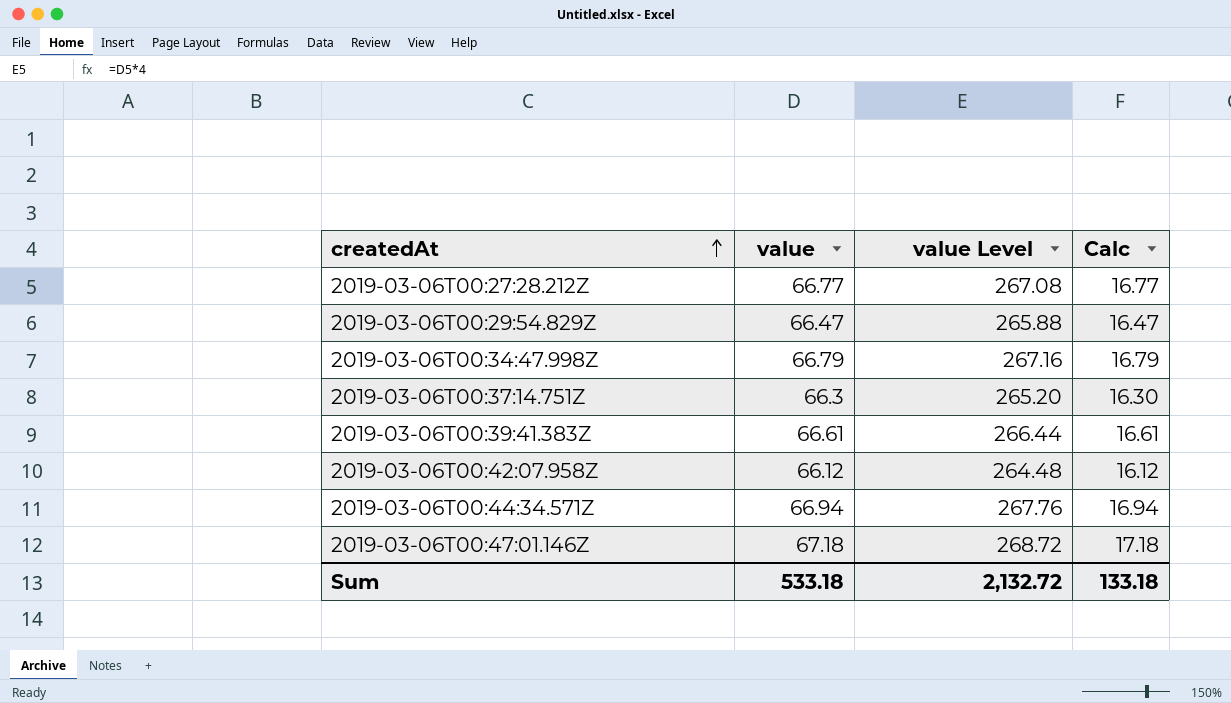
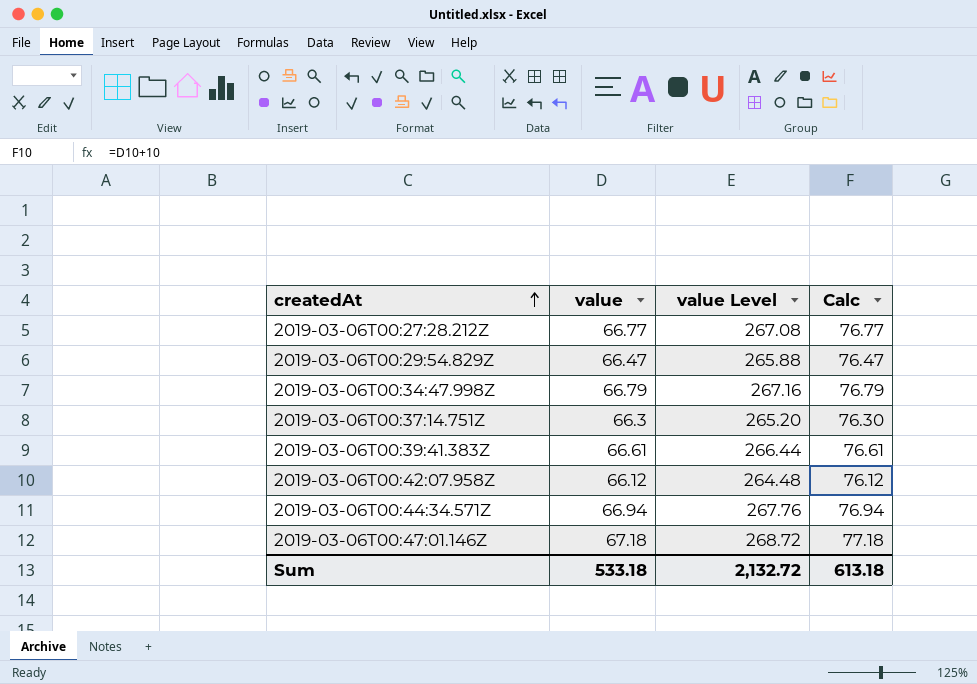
column Calc | formula: [value] - 50 -> [value] + 10
Sum | Calc: 133.18 -> 613.18

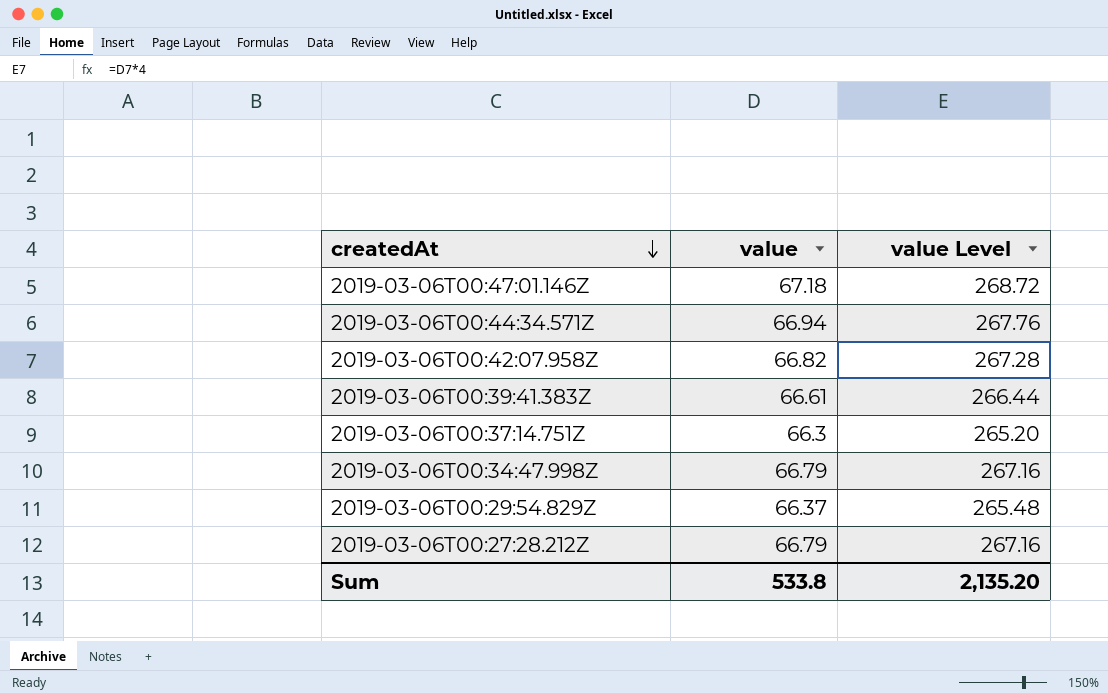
row order: createdAt ascending -> createdAt descending
column Calc | formula: [value] + 10 -> none
2019-03-06T00:42:07.958Z | value: 66.12 -> 66.82
2019-03-06T00:42:07.958Z | value Level: 264.48 -> 267.28
2019-03-06T00:29:54.829Z | value: 66.47 -> 66.37
2019-03-06T00:29:54.829Z | value Level: 265.88 -> 265.48
2019-03-06T00:27:28.212Z | value: 66.77 -> 66.79
2019-03-06T00:27:28.212Z | value Level: 267.08 -> 267.16
Sum | value: 533.18 -> 533.8
Sum | value Level: 2,132.72 -> 2,135.20

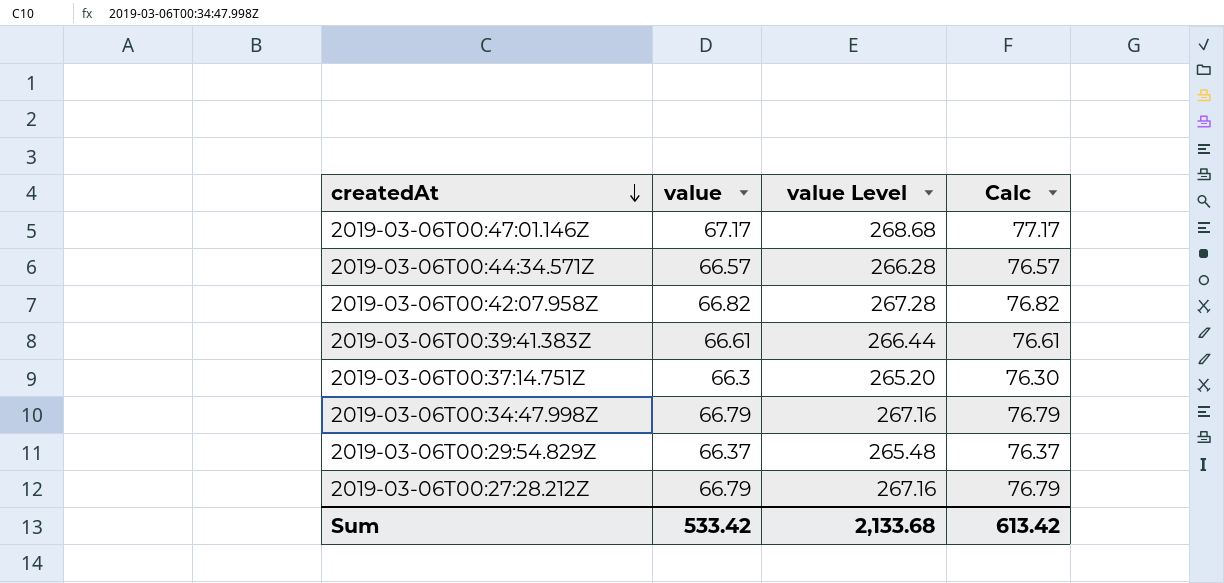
column Calc | formula: none -> [value] + 10
2019-03-06T00:47:01.146Z | value: 67.18 -> 67.17
2019-03-06T00:47:01.146Z | value Level: 268.72 -> 268.68
2019-03-06T00:44:34.571Z | value: 66.94 -> 66.57
2019-03-06T00:44:34.571Z | value Level: 267.76 -> 266.28
Sum | value: 533.8 -> 533.42
Sum | value Level: 2,135.20 -> 2,133.68

